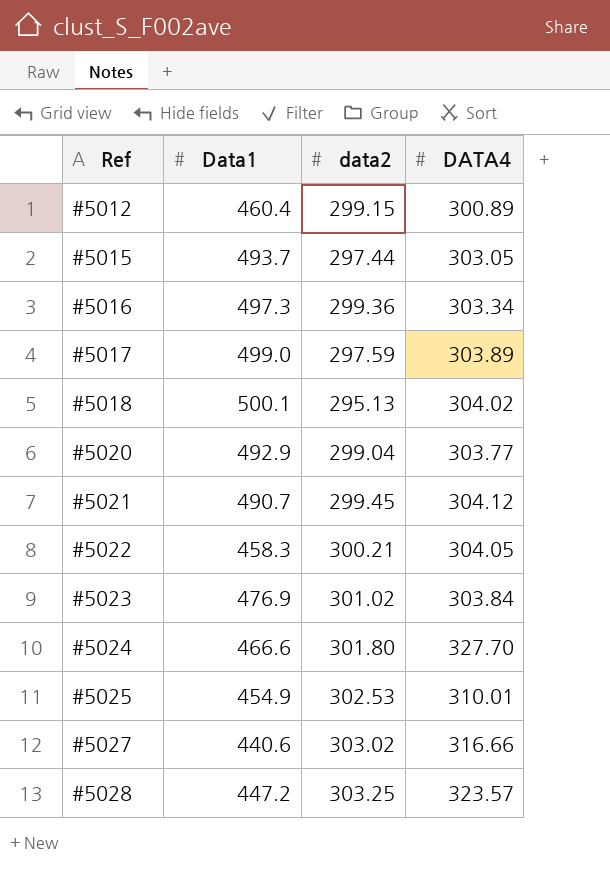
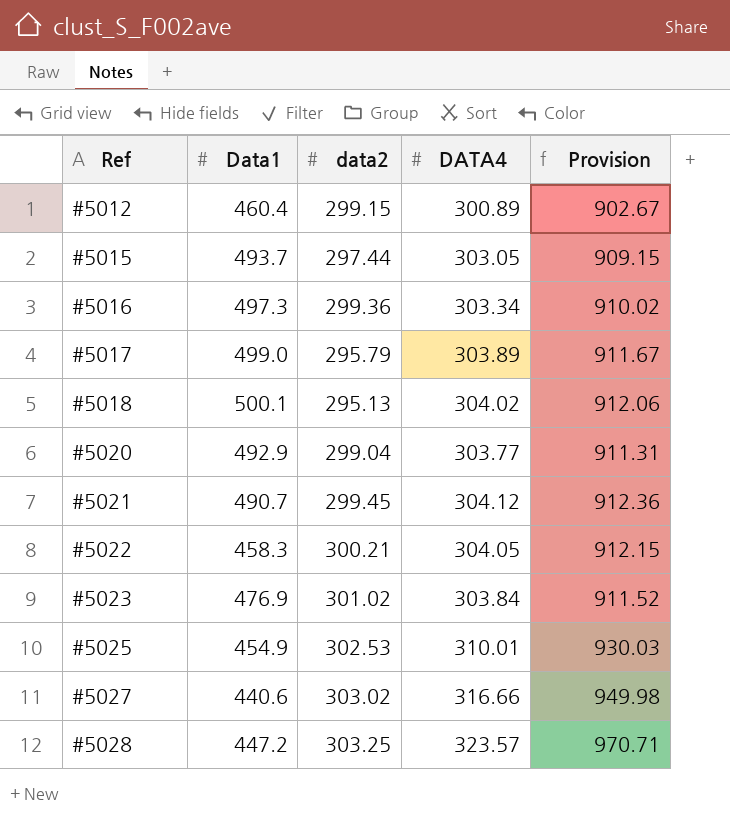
column Provision | formula: none -> [DATA4] * 3
row #5024: 466.6 | 301.80 | 327.70 -> none
#5017 | data2: 297.59 -> 295.79

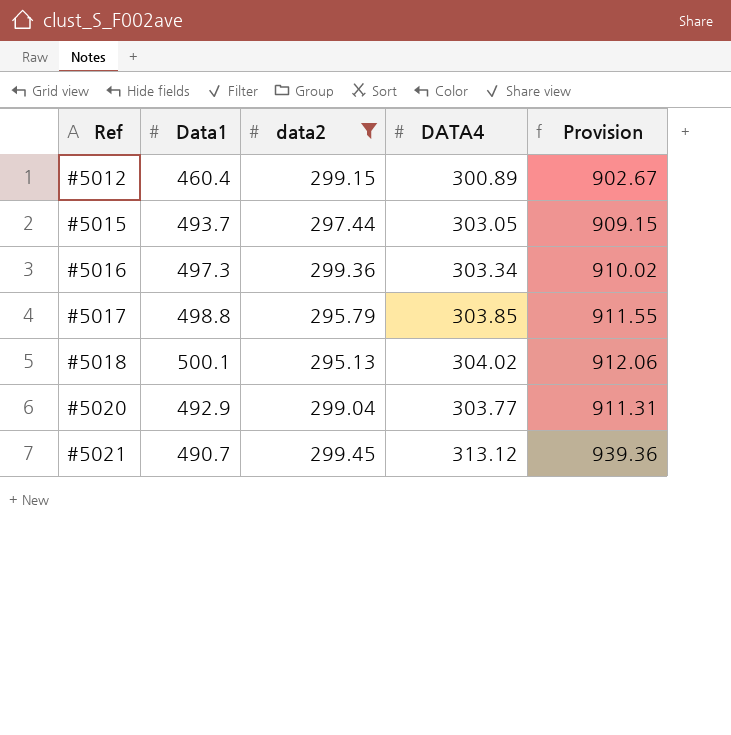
filter: none -> data2 <= 299.45
#5017 | Data1: 499.0 -> 498.8
#5017 | DATA4: 303.89 -> 303.85
#5017 | Provision: 911.67 -> 911.55
#5021 | DATA4: 304.12 -> 313.12
#5021 | Provision: 912.36 -> 939.36

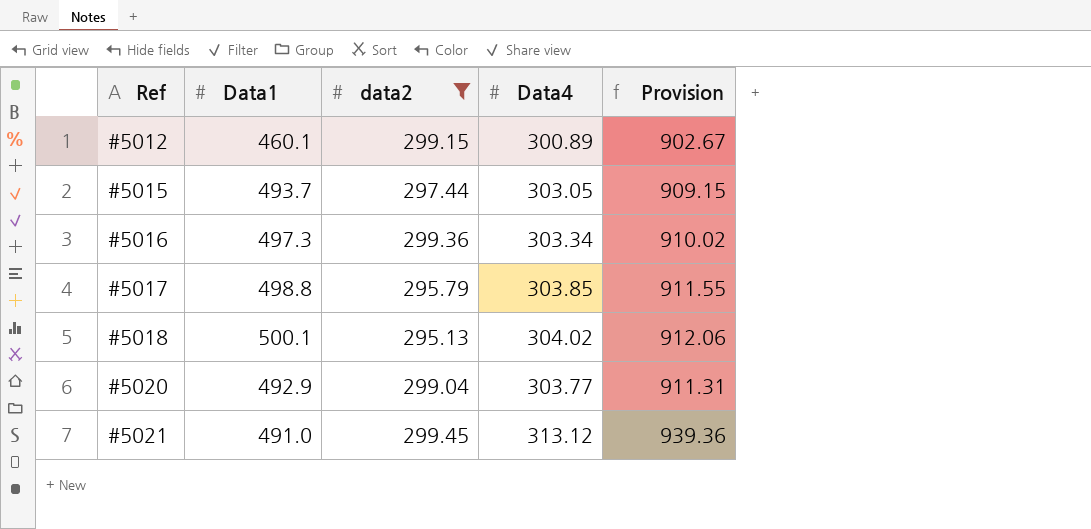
column name: DATA4 -> Data4
#5012 | Data1: 460.4 -> 460.1
#5021 | Data1: 490.7 -> 491.0

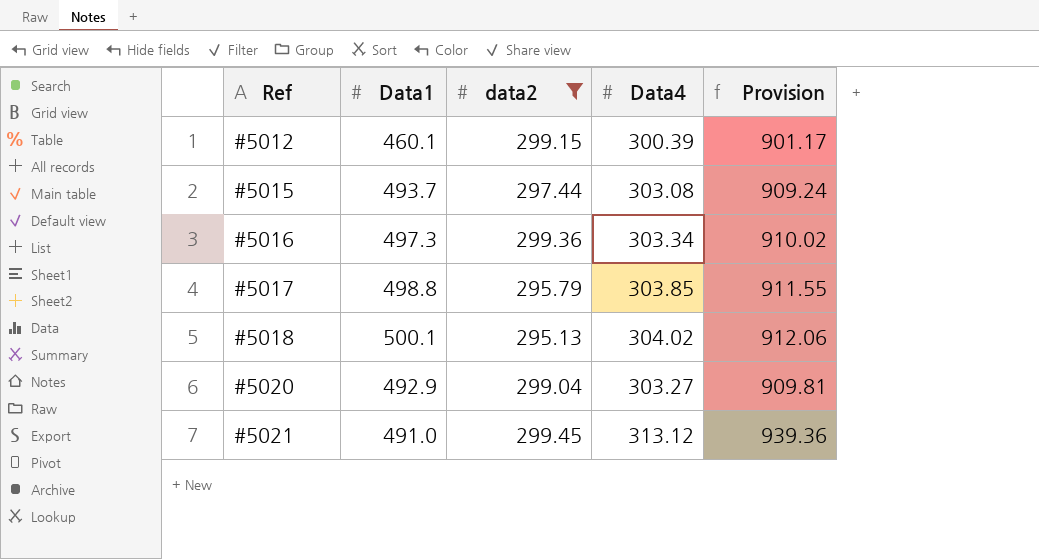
#5012 | Data4: 300.89 -> 300.39
#5012 | Provision: 902.67 -> 901.17
#5015 | Data4: 303.05 -> 303.08
#5015 | Provision: 909.15 -> 909.24
#5020 | Data4: 303.77 -> 303.27
#5020 | Provision: 911.31 -> 909.81

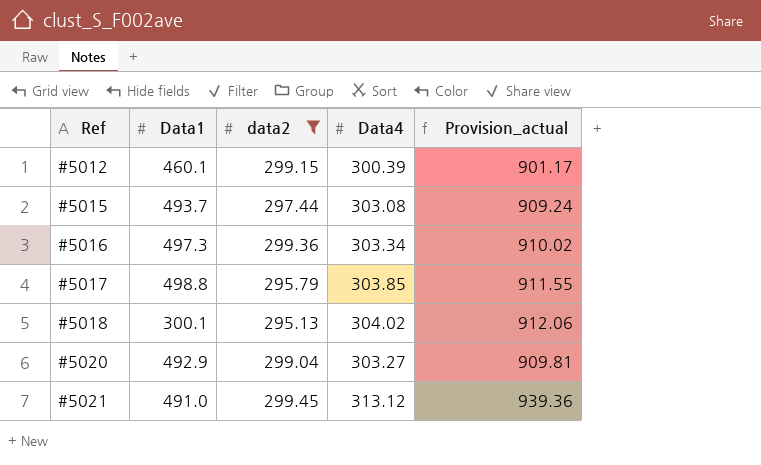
column name: Provision -> Provision_actual
#5018 | Data1: 500.1 -> 300.1

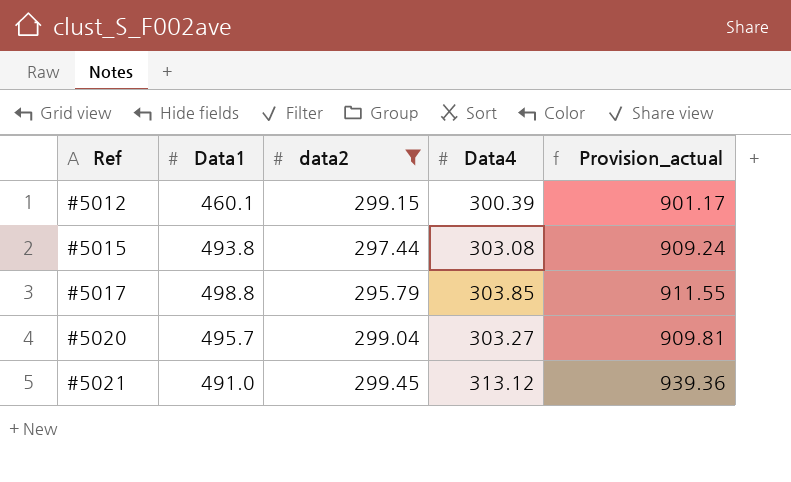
row #5016: 497.3 | 299.36 | 303.34 | 910.02 -> none
row #5018: 300.1 | 295.13 | 304.02 | 912.06 -> none
#5015 | Data1: 493.7 -> 493.8
#5020 | Data1: 492.9 -> 495.7

